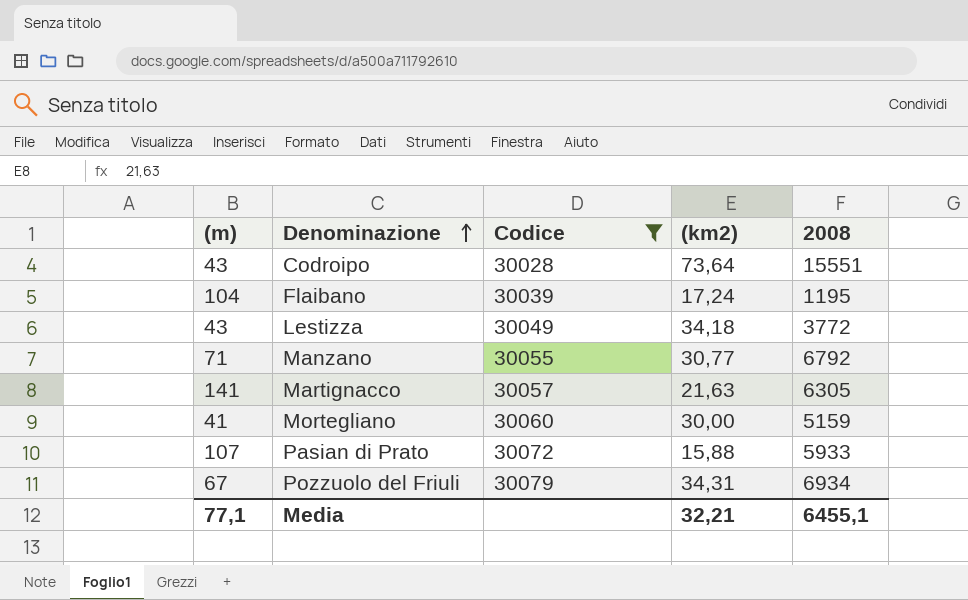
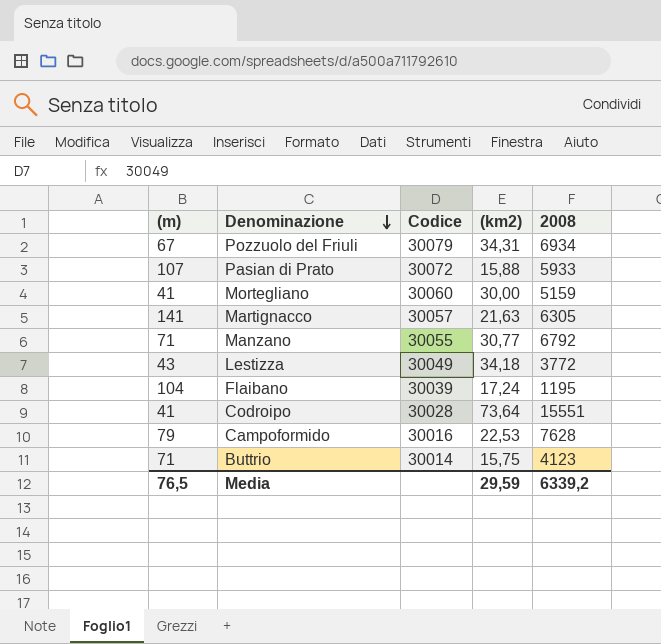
filter: Codice >= 30028 -> none
row order: Denominazione ascending -> Denominazione descending
Codroipo | (m): 43 -> 41
Media | (m): 77,1 -> 76,5
Media | (km2): 32,21 -> 29,59
Media | 2008: 6455,1 -> 6339,2

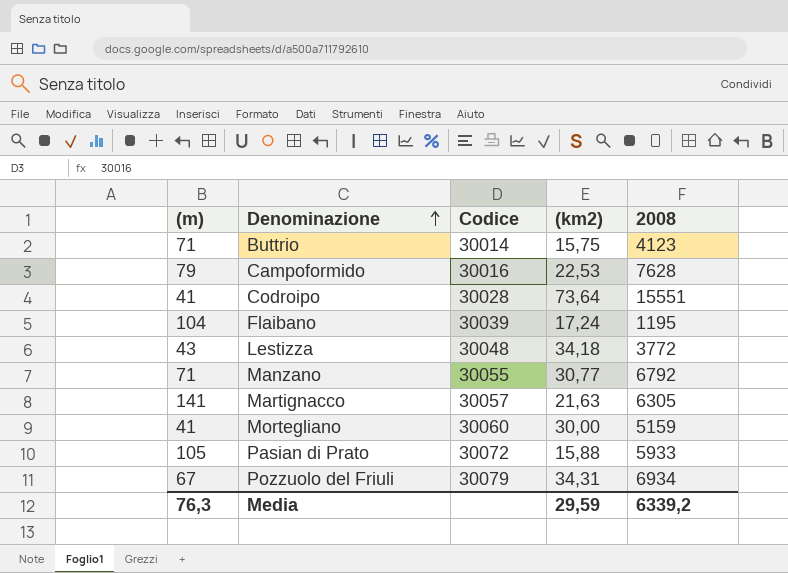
row order: Denominazione descending -> Denominazione ascending
Lestizza | Codice: 30049 -> 30048
Pasian di Prato | (m): 107 -> 105
Media | (m): 76,5 -> 76,3

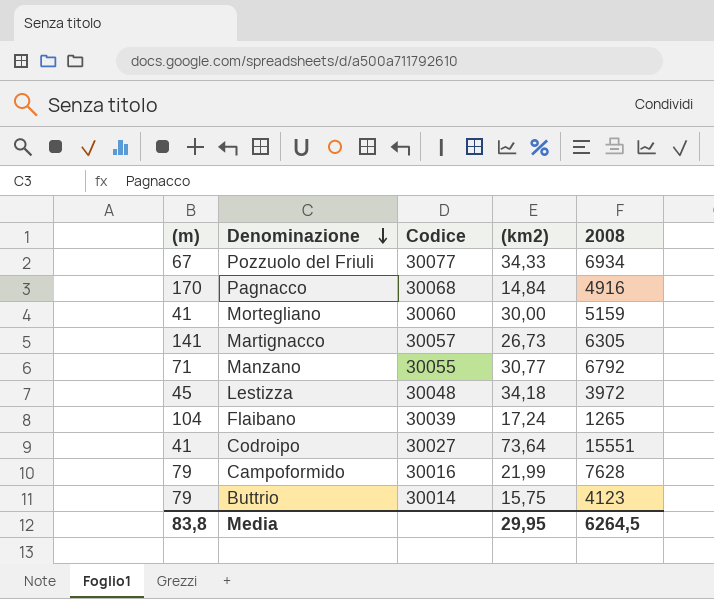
row order: Denominazione ascending -> Denominazione descending
row Pasian di Prato: 105 | 30072 | 15,88 | 5933 -> none
Pozzuolo del Friuli | Codice: 30079 -> 30077
Pozzuolo del Friuli | (km2): 34,31 -> 34,33
row Pagnacco: none -> 170 | 30068 | 14,84 | 4916
Martignacco | (km2): 21,63 -> 26,73
Lestizza | (m): 43 -> 45
Lestizza | 2008: 3772 -> 3972
Flaibano | 2008: 1195 -> 1265
Codroipo | Codice: 30028 -> 30027
Campoformido | (km2): 22,53 -> 21,99
Buttrio | (m): 71 -> 79
Media | (m): 76,3 -> 83,8
Media | (km2): 29,59 -> 29,95
Media | 2008: 6339,2 -> 6264,5

